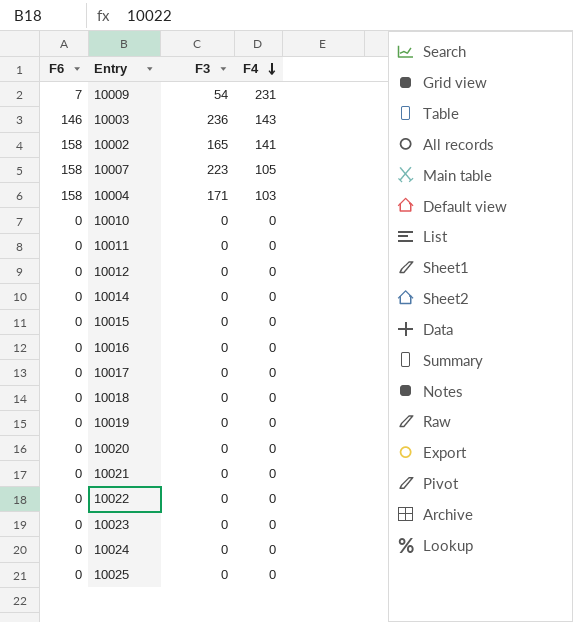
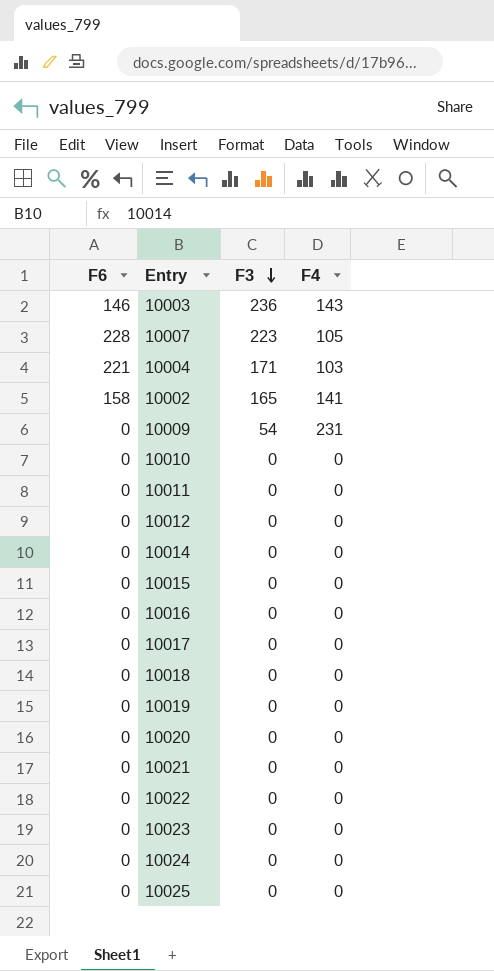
row order: F4 descending -> F3 descending
10007 | F6: 158 -> 228
10004 | F6: 158 -> 221
10009 | F6: 7 -> 0

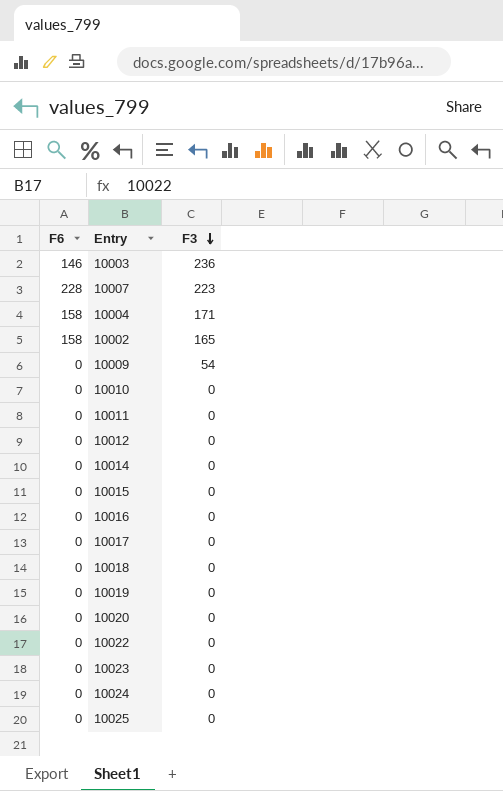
column F4 | position: 4 -> none
row 10021: 0 | 0 | 0 -> none
10004 | F6: 221 -> 158

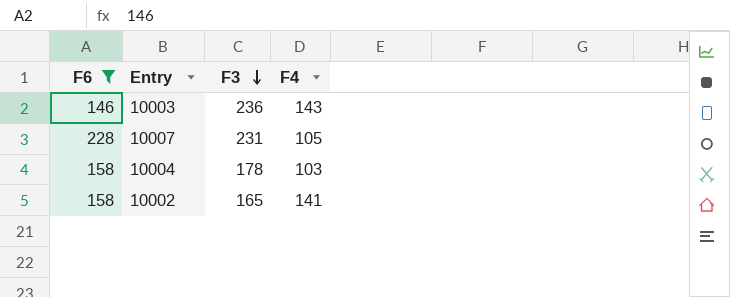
filter: none -> F6 != 0
column F4 | position: none -> 4
10007 | F3: 223 -> 231
10004 | F3: 171 -> 178

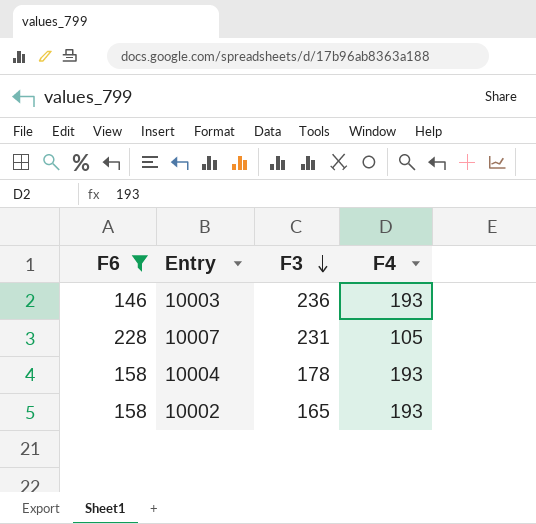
10003 | F4: 143 -> 193
10004 | F4: 103 -> 193
10002 | F4: 141 -> 193

